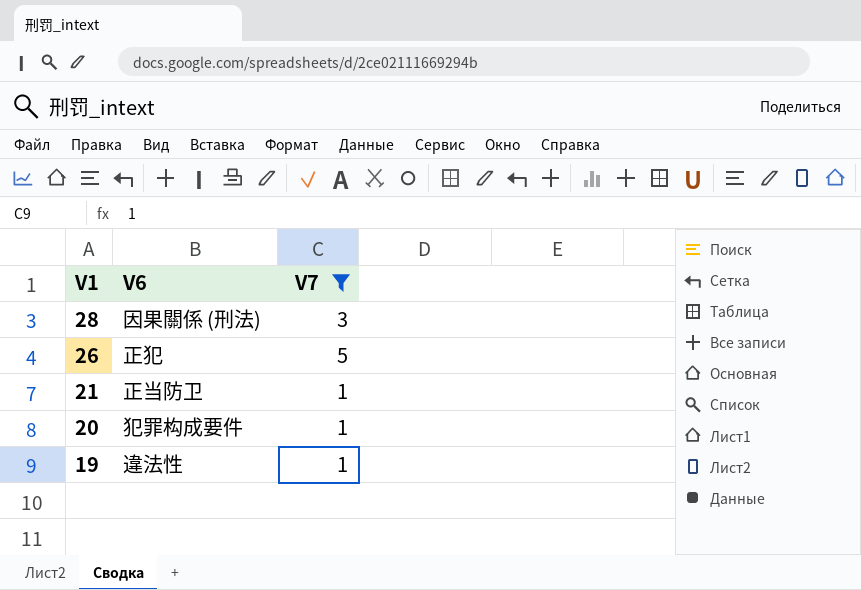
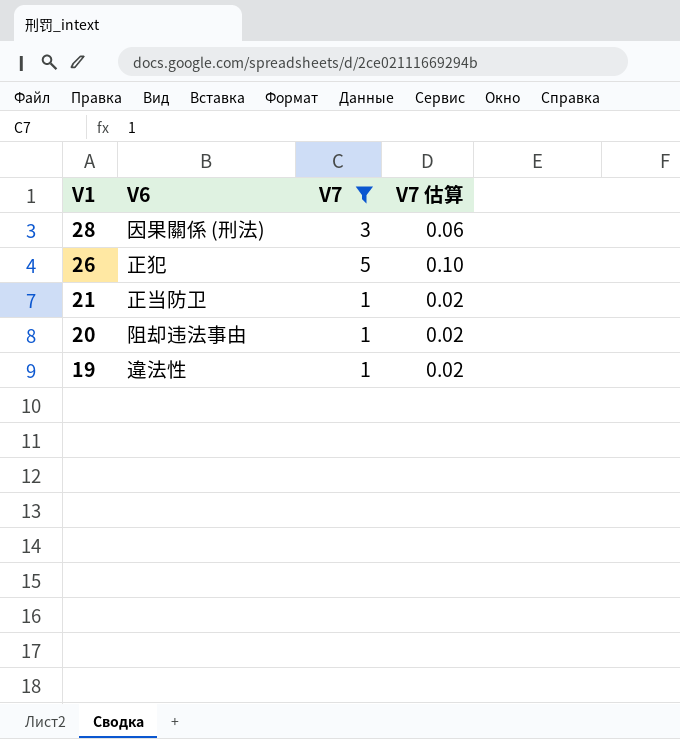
column V7 估算 | formula: none -> [V7] * 0.02
20 | V6: 犯罪构成要件 -> 阻却违法事由

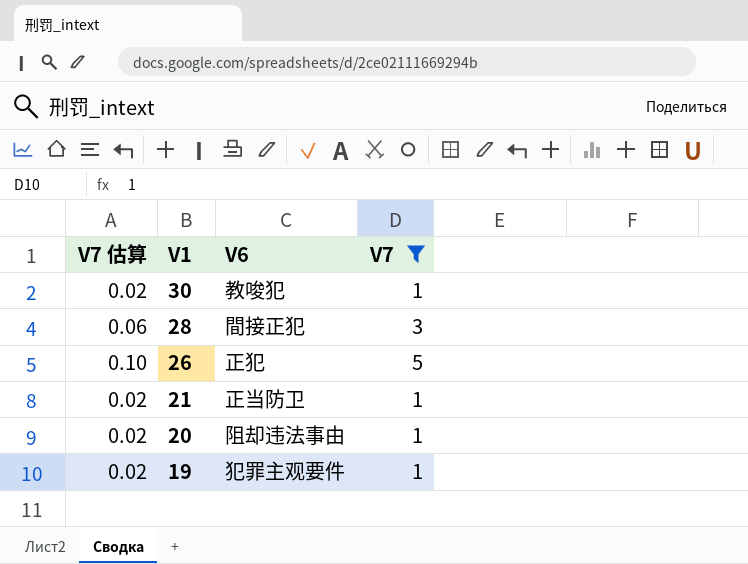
column V7 估算 | position: 4 -> 1
row 30: none -> 0.02 | 教唆犯 | 1
28 | V6: 因果關係 (刑法) -> 間接正犯
19 | V6: 違法性 -> 犯罪主观要件

